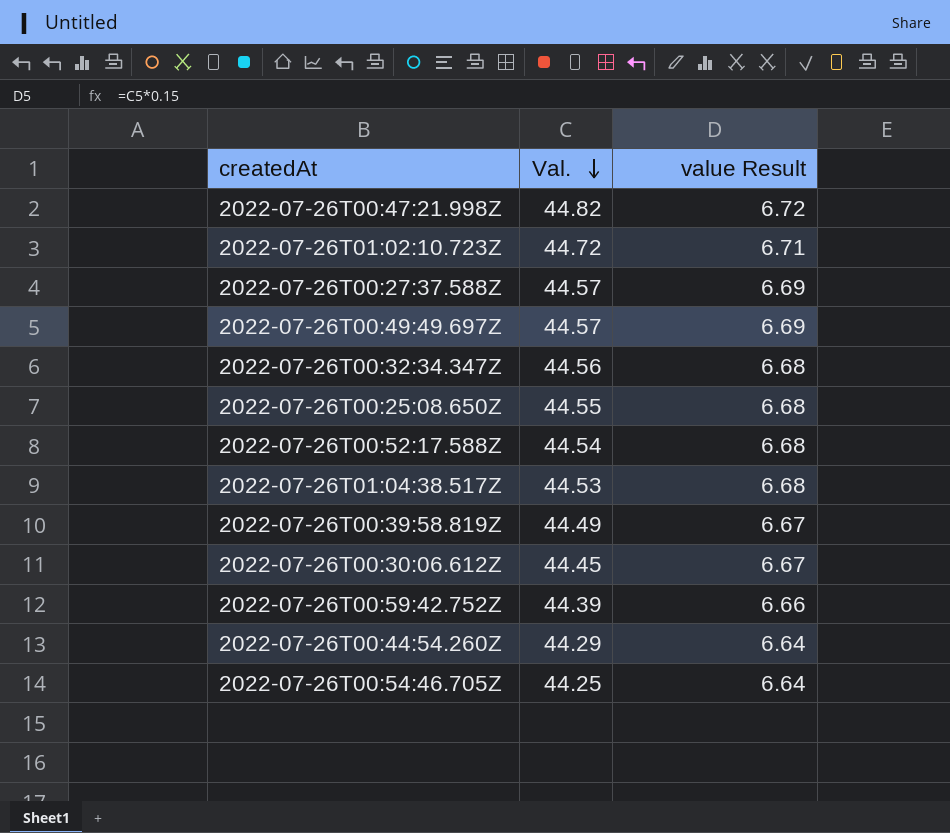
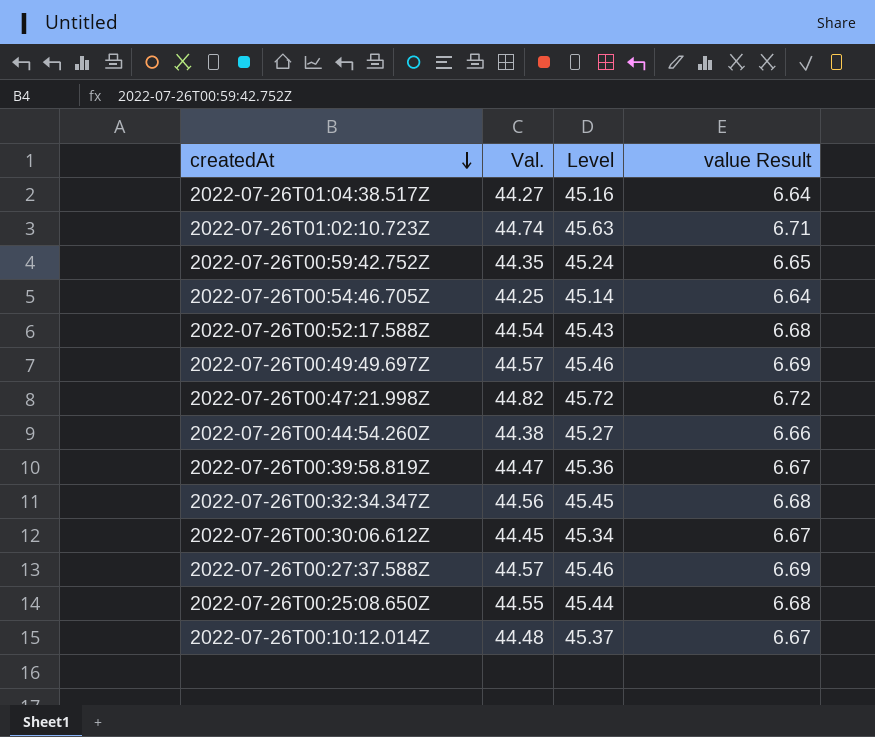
row order: Val. descending -> createdAt descending
column Level | formula: none -> [Val.] * 1.02
2022-07-26T01:04:38.517Z | Val.: 44.53 -> 44.27
2022-07-26T01:04:38.517Z | value Result: 6.68 -> 6.64
2022-07-26T01:02:10.723Z | Val.: 44.72 -> 44.74
2022-07-26T00:59:42.752Z | Val.: 44.39 -> 44.35
2022-07-26T00:59:42.752Z | value Result: 6.66 -> 6.65
2022-07-26T00:44:54.260Z | Val.: 44.29 -> 44.38
2022-07-26T00:44:54.260Z | value Result: 6.64 -> 6.66
2022-07-26T00:39:58.819Z | Val.: 44.49 -> 44.47
row 2022-07-26T00:10:12.014Z: none -> 44.48 | 45.37 | 6.67

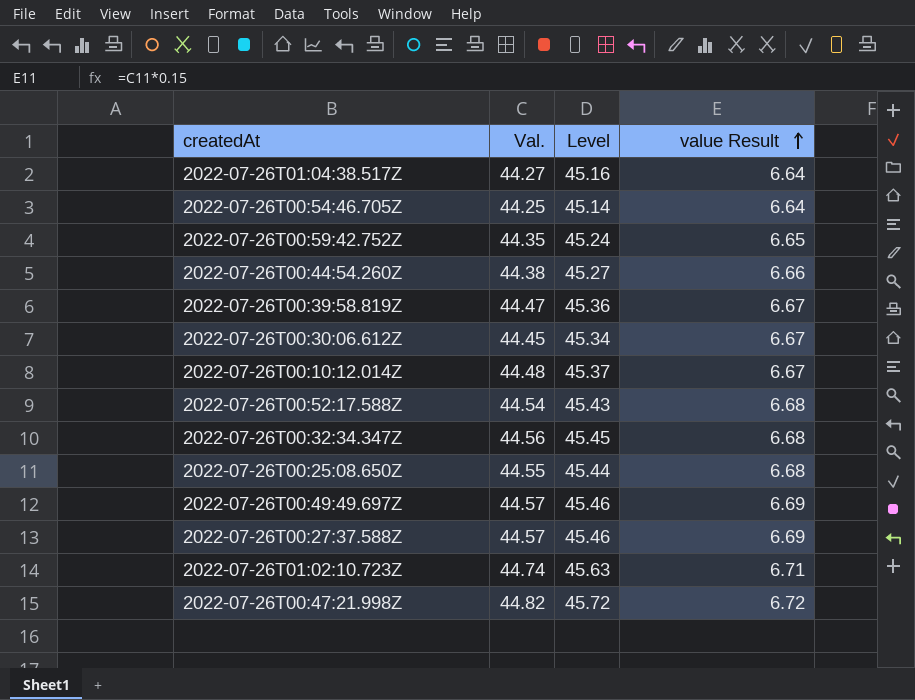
row order: createdAt descending -> value Result ascending

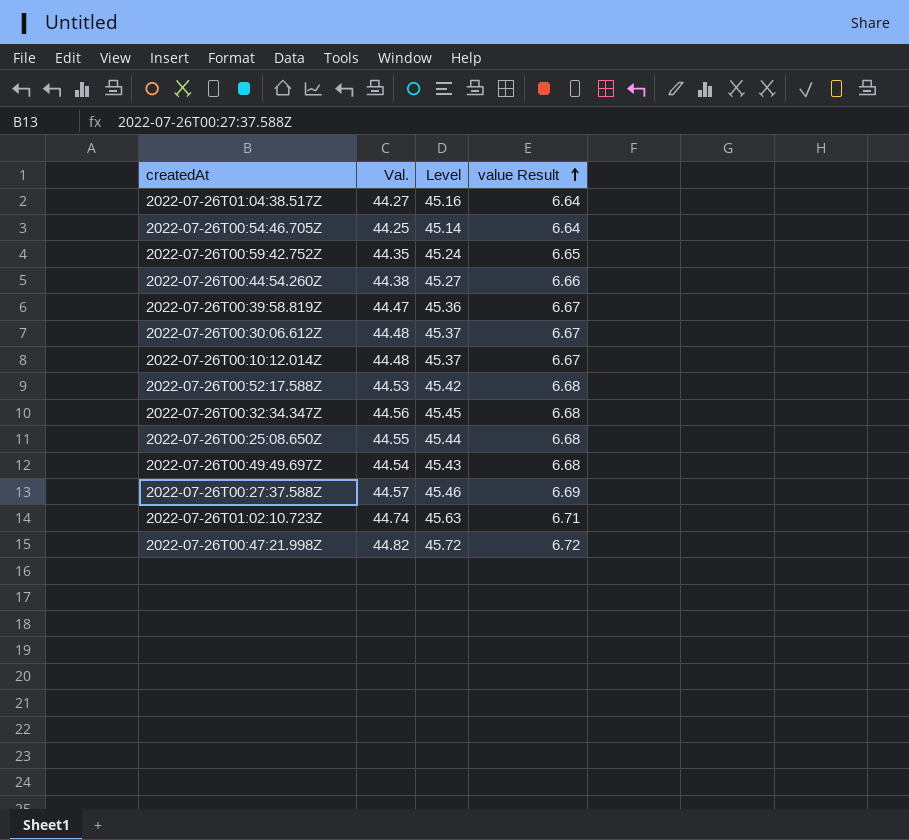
2022-07-26T00:30:06.612Z | Val.: 44.45 -> 44.48
2022-07-26T00:30:06.612Z | Level: 45.34 -> 45.37
2022-07-26T00:52:17.588Z | Val.: 44.54 -> 44.53
2022-07-26T00:52:17.588Z | Level: 45.43 -> 45.42
2022-07-26T00:49:49.697Z | Val.: 44.57 -> 44.54
2022-07-26T00:49:49.697Z | Level: 45.46 -> 45.43
2022-07-26T00:49:49.697Z | value Result: 6.69 -> 6.68

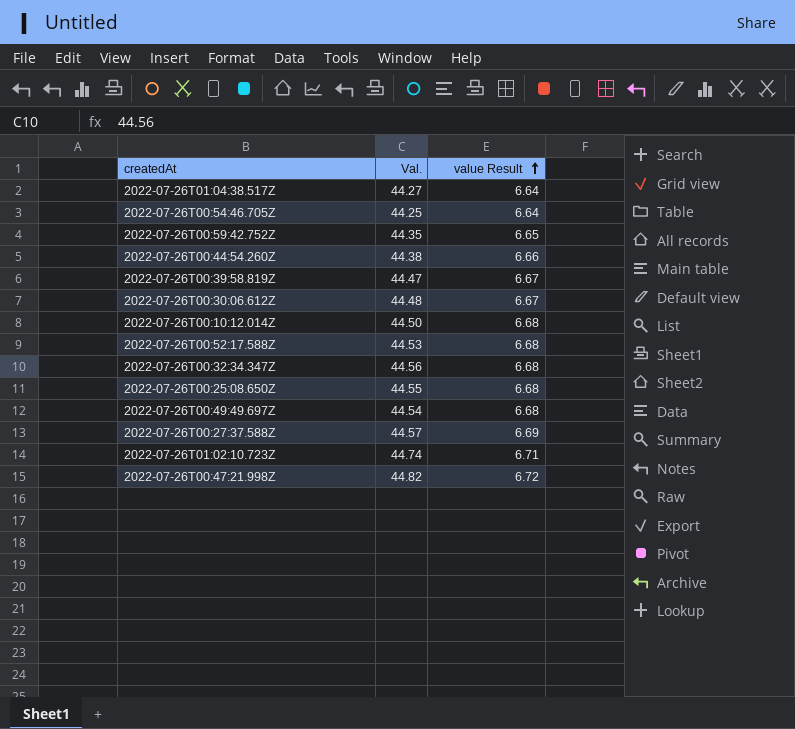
column Level | formula: [Val.] * 1.02 -> none
2022-07-26T00:10:12.014Z | Val.: 44.48 -> 44.50
2022-07-26T00:10:12.014Z | value Result: 6.67 -> 6.68

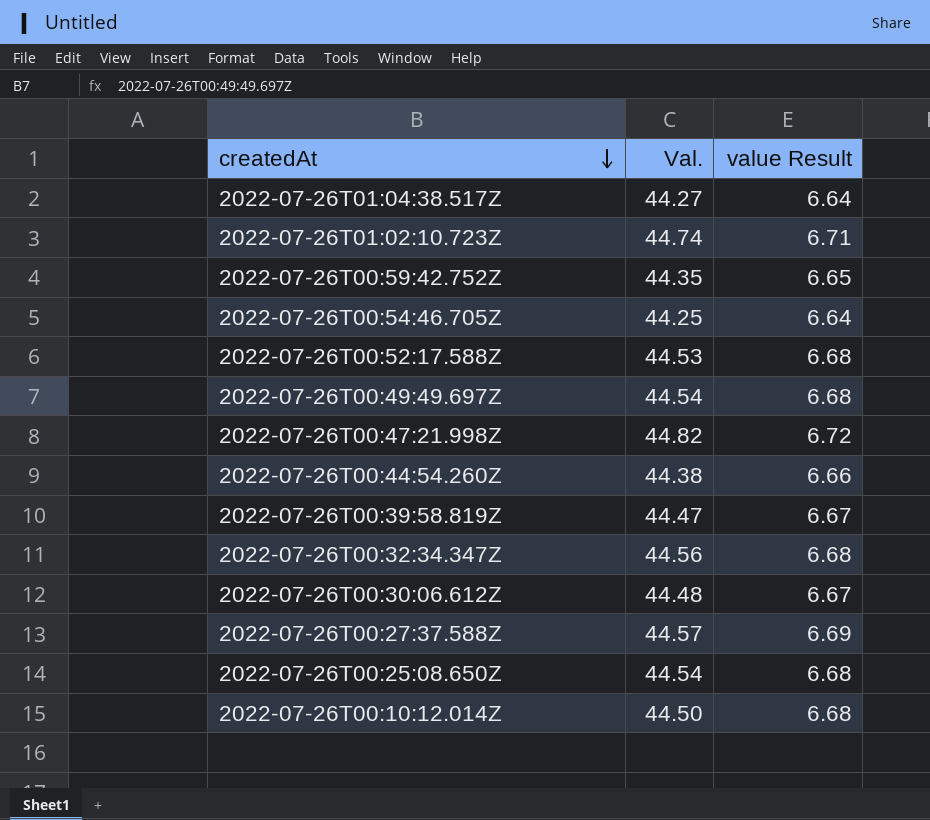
row order: value Result ascending -> createdAt descending
2022-07-26T00:25:08.650Z | Val.: 44.55 -> 44.54

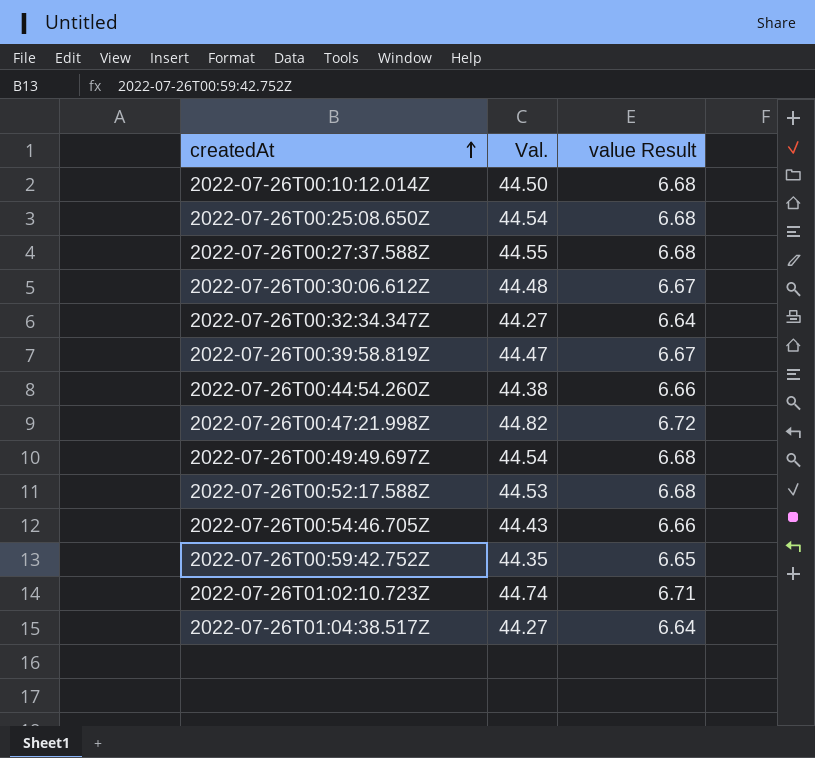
row order: createdAt descending -> createdAt ascending
2022-07-26T00:27:37.588Z | Val.: 44.57 -> 44.55
2022-07-26T00:27:37.588Z | value Result: 6.69 -> 6.68
2022-07-26T00:32:34.347Z | Val.: 44.56 -> 44.27
2022-07-26T00:32:34.347Z | value Result: 6.68 -> 6.64
2022-07-26T00:54:46.705Z | Val.: 44.25 -> 44.43
2022-07-26T00:54:46.705Z | value Result: 6.64 -> 6.66

